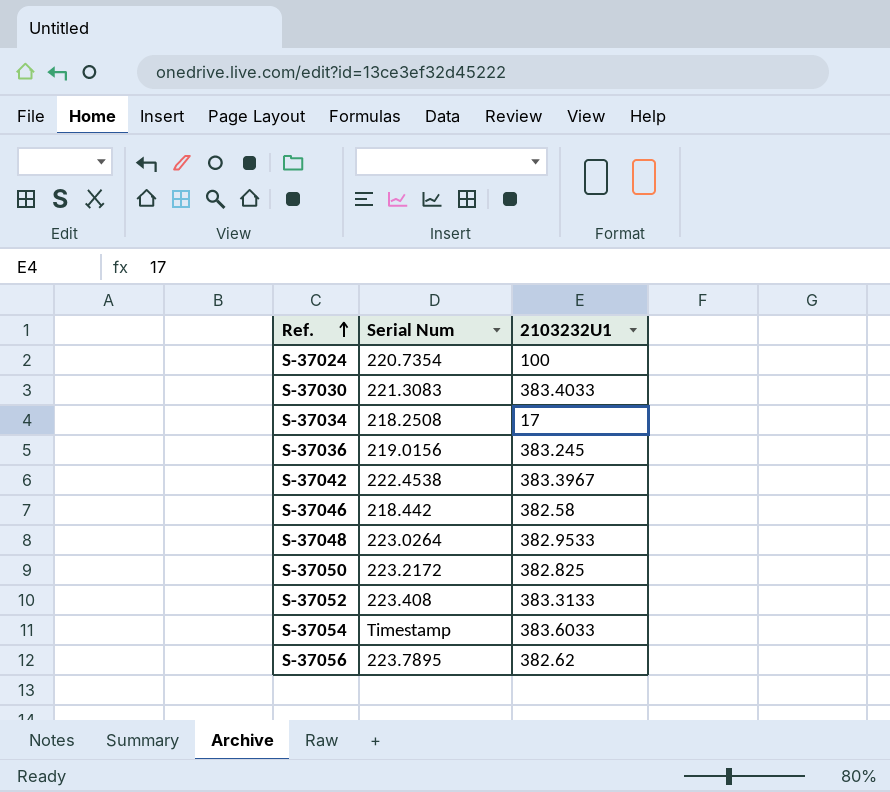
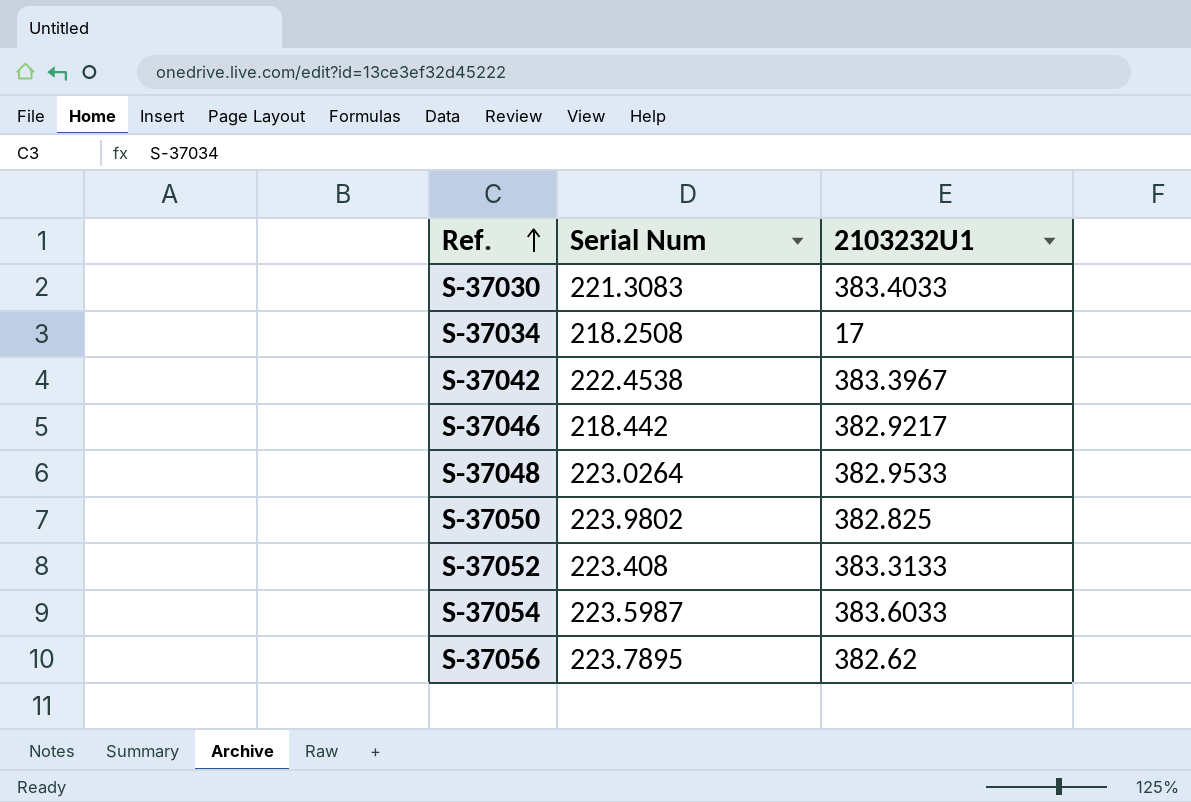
row S-37024: 220.7354 | 100 -> none
row S-37036: 219.0156 | 383.245 -> none
S-37046 | 2103232U1: 382.58 -> 382.9217
S-37050 | Serial Num: 223.2172 -> 223.9802
S-37054 | Serial Num: Timestamp -> 223.5987

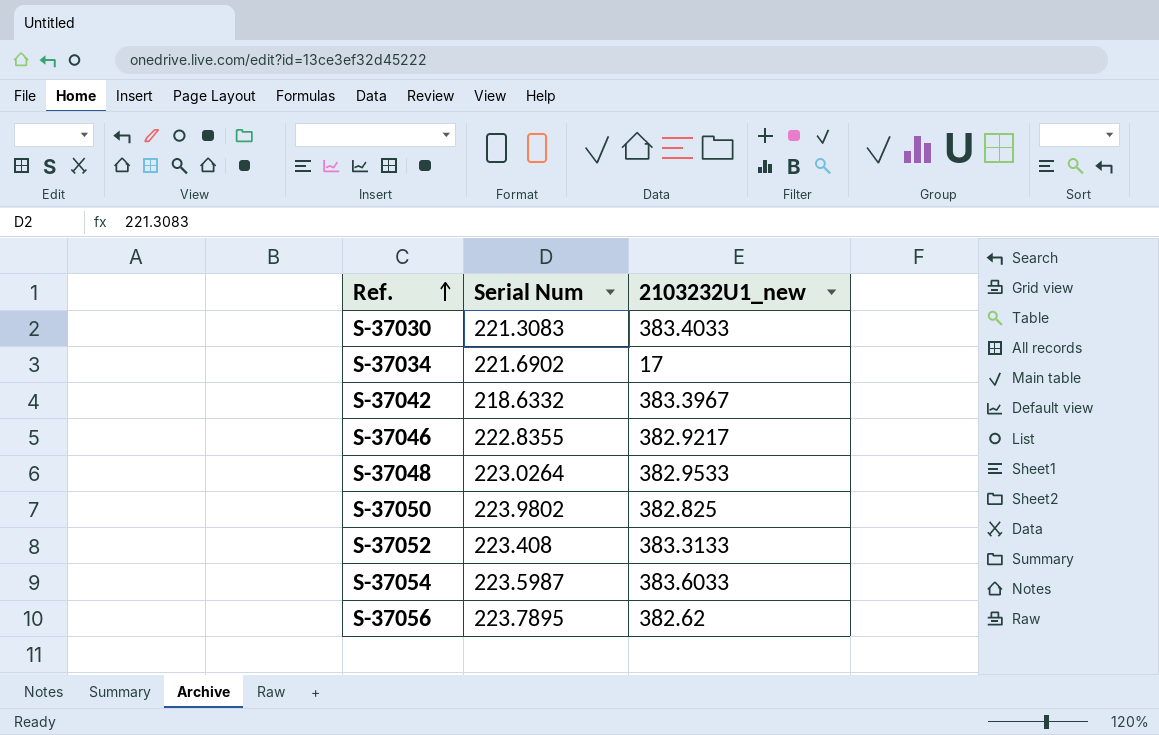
column name: 2103232U1 -> 2103232U1_new
S-37034 | Serial Num: 218.2508 -> 221.6902
S-37042 | Serial Num: 222.4538 -> 218.6332
S-37046 | Serial Num: 218.442 -> 222.8355

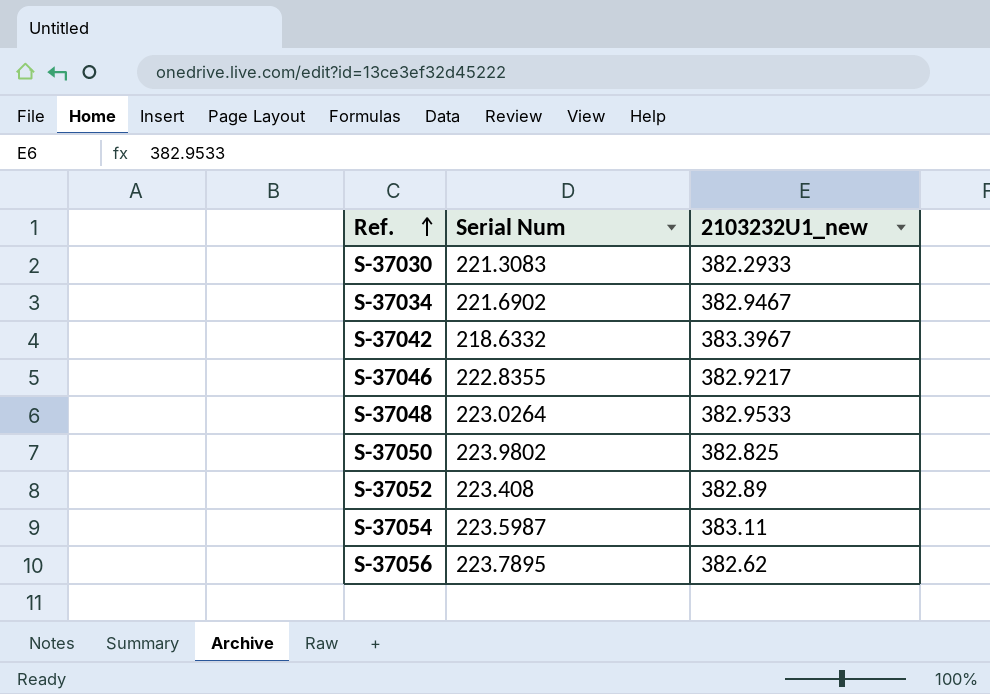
S-37030 | 2103232U1_new: 383.4033 -> 382.2933
S-37034 | 2103232U1_new: 17 -> 382.9467
S-37052 | 2103232U1_new: 383.3133 -> 382.89
S-37054 | 2103232U1_new: 383.6033 -> 383.11

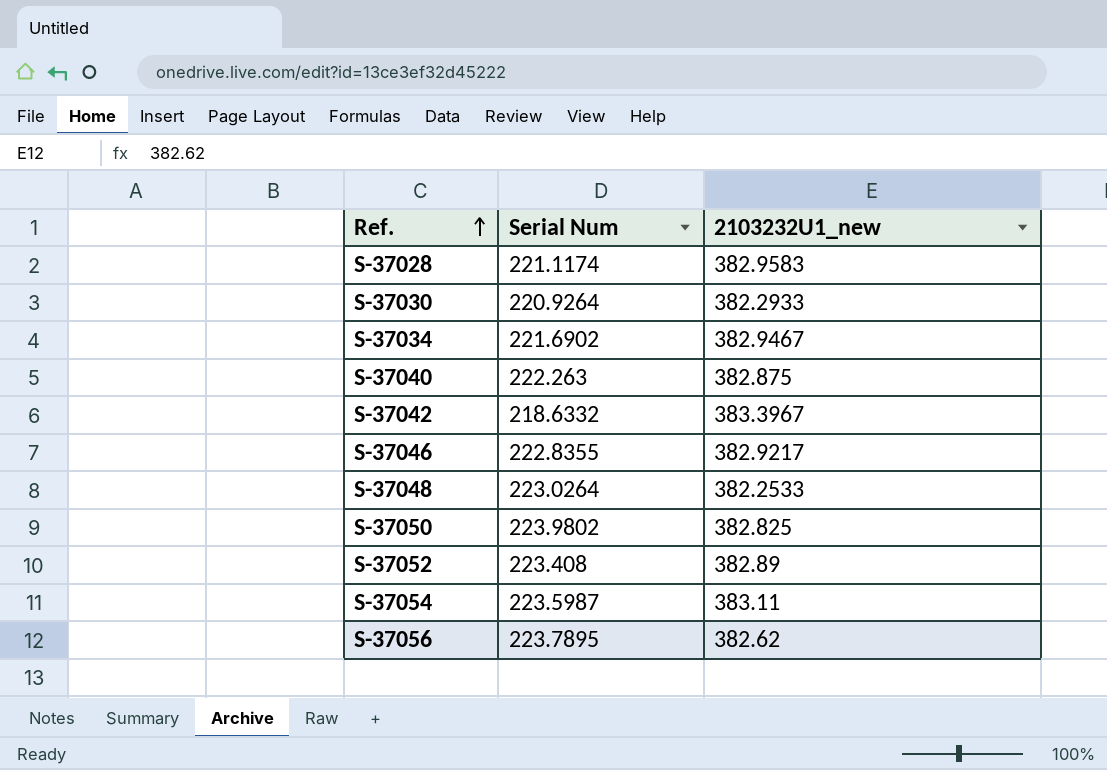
row S-37028: none -> 221.1174 | 382.9583
S-37030 | Serial Num: 221.3083 -> 220.9264
row S-37040: none -> 222.263 | 382.875
S-37048 | 2103232U1_new: 382.9533 -> 382.2533

